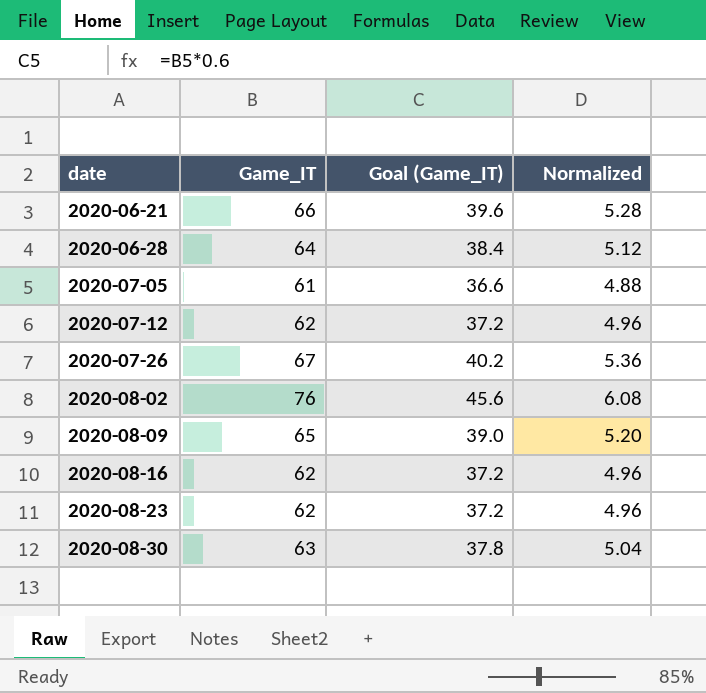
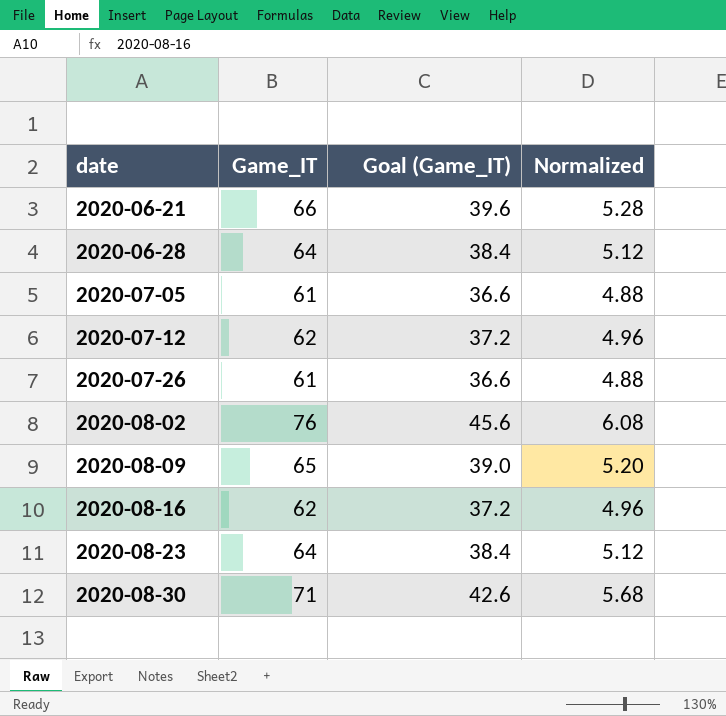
2020-07-26 | Game_IT: 67 -> 61
2020-07-26 | Goal (Game_IT): 40.2 -> 36.6
2020-07-26 | Normalized: 5.36 -> 4.88
2020-08-23 | Game_IT: 62 -> 64
2020-08-23 | Goal (Game_IT): 37.2 -> 38.4
2020-08-23 | Normalized: 4.96 -> 5.12
2020-08-30 | Game_IT: 63 -> 71
2020-08-30 | Goal (Game_IT): 37.8 -> 42.6
2020-08-30 | Normalized: 5.04 -> 5.68

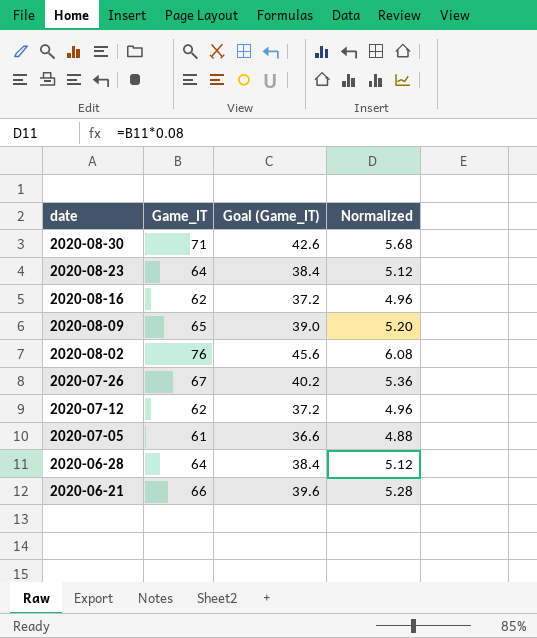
row order: date ascending -> date descending
2020-07-26 | Game_IT: 61 -> 67
2020-07-26 | Goal (Game_IT): 36.6 -> 40.2
2020-07-26 | Normalized: 4.88 -> 5.36

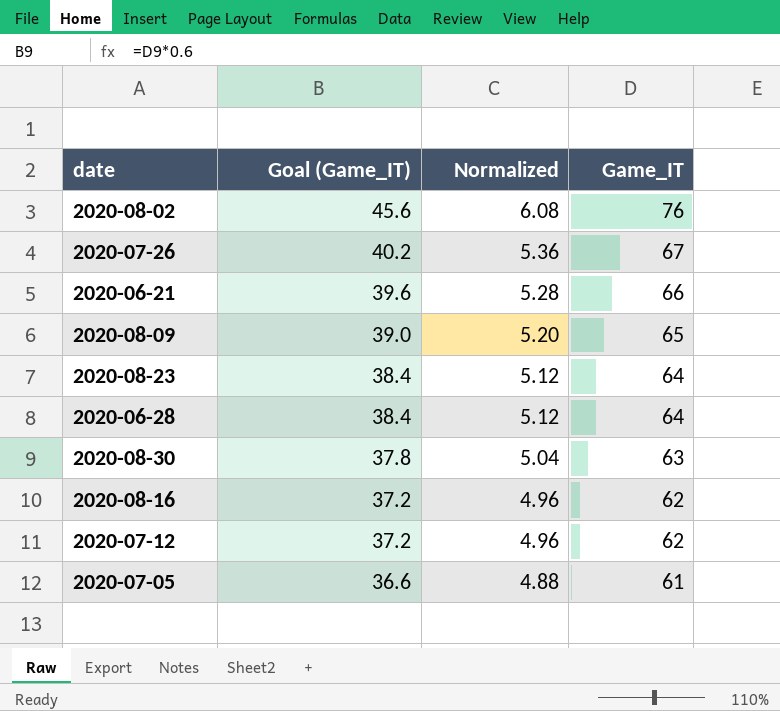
row order: date descending -> Goal (Game_IT) descending
column Game_IT | position: 2 -> 4
2020-08-30 | Goal (Game_IT): 42.6 -> 37.8
2020-08-30 | Normalized: 5.68 -> 5.04
2020-08-30 | Game_IT: 71 -> 63

